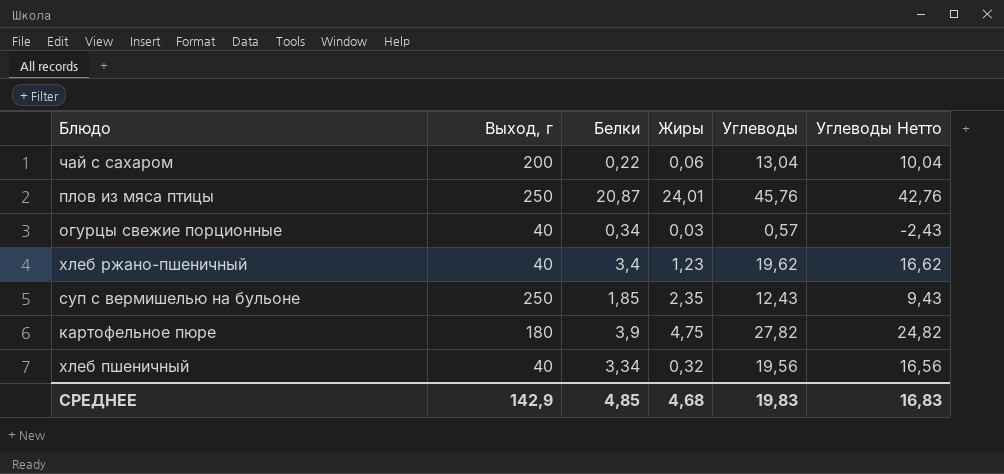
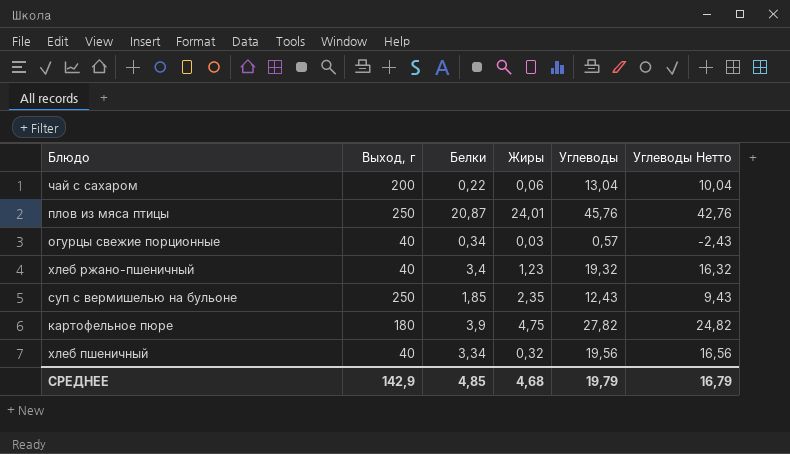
хлеб ржано-пшеничный | Углеводы: 19,62 -> 19,32
хлеб ржано-пшеничный | Углеводы Нетто: 16,62 -> 16,32
СРЕДНЕЕ | Углеводы: 19,83 -> 19,79
СРЕДНЕЕ | Углеводы Нетто: 16,83 -> 16,79

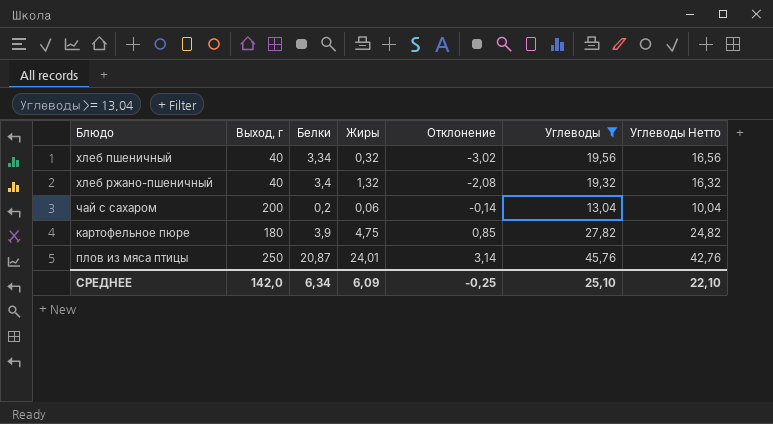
filter: none -> Углеводы >= 13,04
row order: none -> Отклонение ascending
column Отклонение | formula: none -> [Жиры] - [Белки]
хлеб ржано-пшеничный | Жиры: 1,23 -> 1,32
чай с сахаром | Белки: 0,22 -> 0,2
СРЕДНЕЕ | Выход, г: 142,9 -> 142,0
СРЕДНЕЕ | Белки: 4,85 -> 6,34
СРЕДНЕЕ | Жиры: 4,68 -> 6,09
СРЕДНЕЕ | Углеводы: 19,79 -> 25,10
СРЕДНЕЕ | Углеводы Нетто: 16,79 -> 22,10

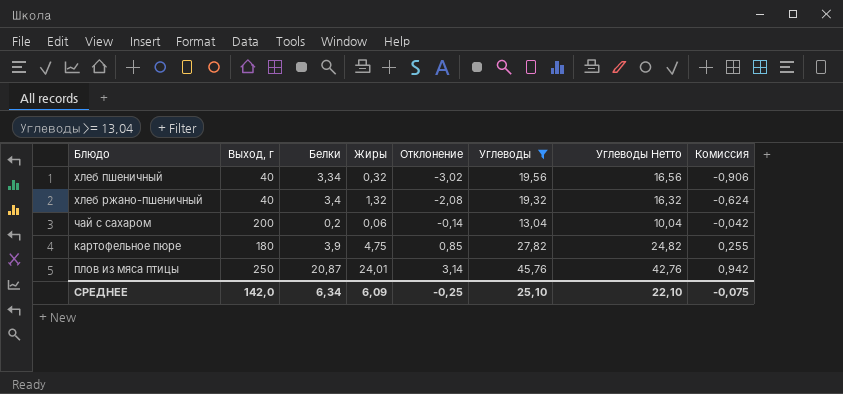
column Комиссия | formula: none -> [Отклонение] * 0,3

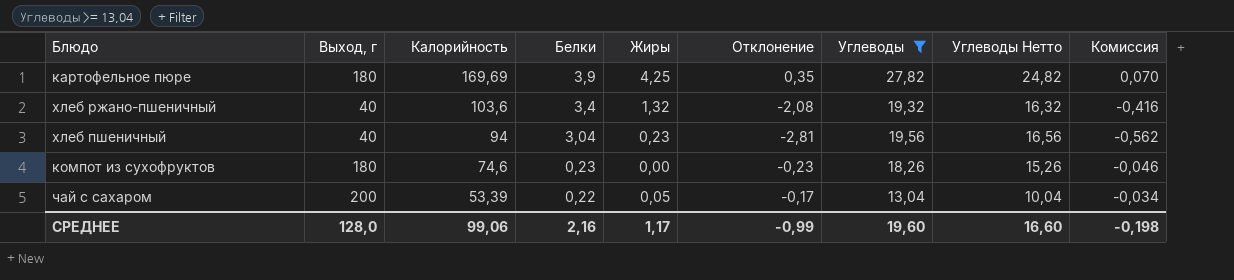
row order: Отклонение ascending -> Калорийность descending
column Калорийность | position: none -> 3
column Комиссия | formula: [Отклонение] * 0,3 -> [Отклонение] * 0,2
row плов из мяса птицы: 250 | 20,87 | 24,01 | 3,14 | 45,76 | 42,76 | 0,942 -> none
картофельное пюре | Жиры: 4,75 -> 4,25
картофельное пюре | Отклонение: 0,85 -> 0,35
хлеб пшеничный | Белки: 3,34 -> 3,04
хлеб пшеничный | Жиры: 0,32 -> 0,23
хлеб пшеничный | Отклонение: -3,02 -> -2,81
row компот из сухофруктов: none -> 180 | 74,6 | 0,23 | 0,00 | -0,23 | 18,26 | 15,26 | -0,046
чай с сахаром | Белки: 0,2 -> 0,22
чай с сахаром | Жиры: 0,06 -> 0,05
чай с сахаром | Отклонение: -0,14 -> -0,17
СРЕДНЕЕ | Выход, г: 142,0 -> 128,0
СРЕДНЕЕ | Белки: 6,34 -> 2,16
СРЕДНЕЕ | Жиры: 6,09 -> 1,17
СРЕДНЕЕ | Отклонение: -0,25 -> -0,99
СРЕДНЕЕ | Углеводы: 25,10 -> 19,60
СРЕДНЕЕ | Углеводы Нетто: 22,10 -> 16,60
СРЕДНЕЕ | Комиссия: -0,075 -> -0,198

